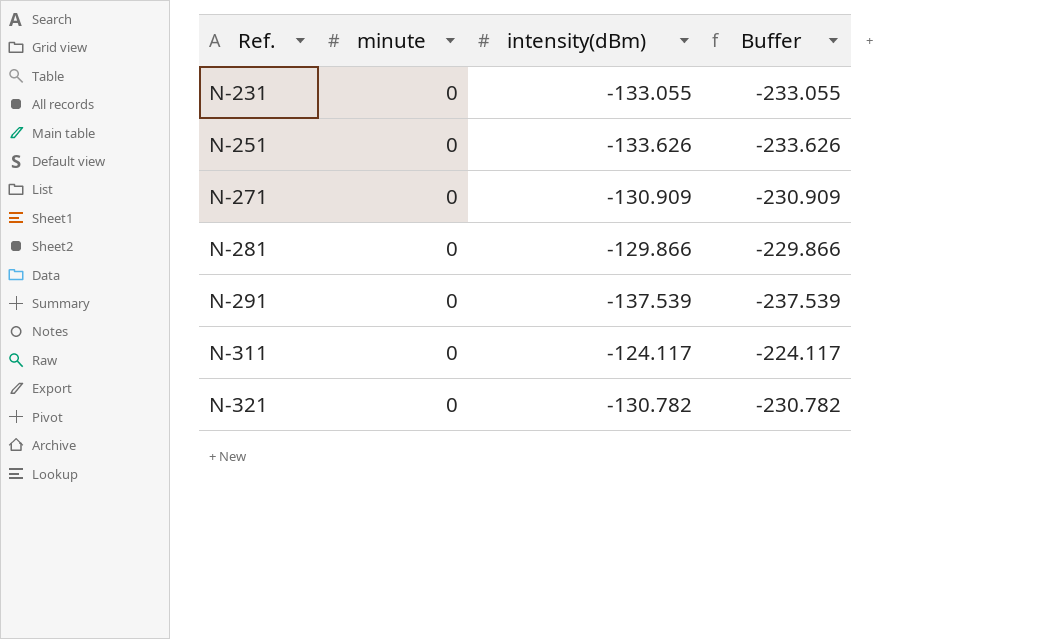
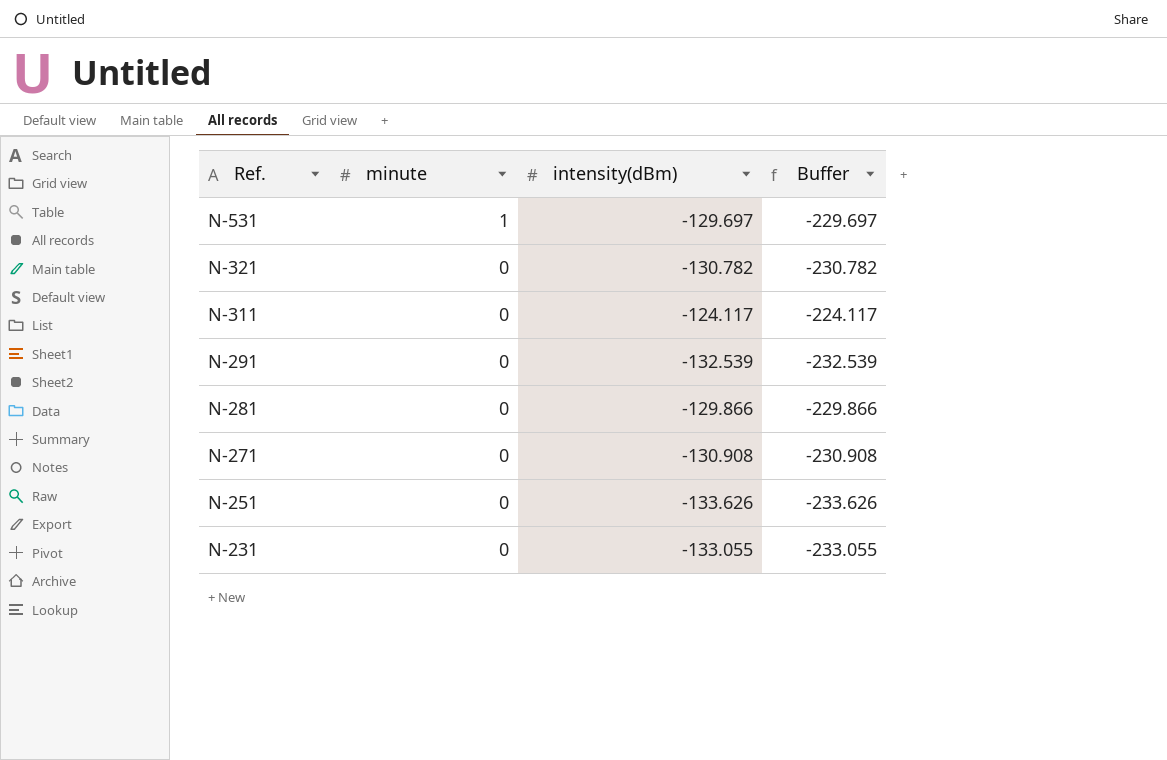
row order: Ref. ascending -> Ref. descending
row N-531: none -> 1 | -129.697 | -229.697
N-291 | intensity(dBm): -137.539 -> -132.539
N-291 | Buffer: -237.539 -> -232.539
N-271 | intensity(dBm): -130.909 -> -130.908
N-271 | Buffer: -230.909 -> -230.908

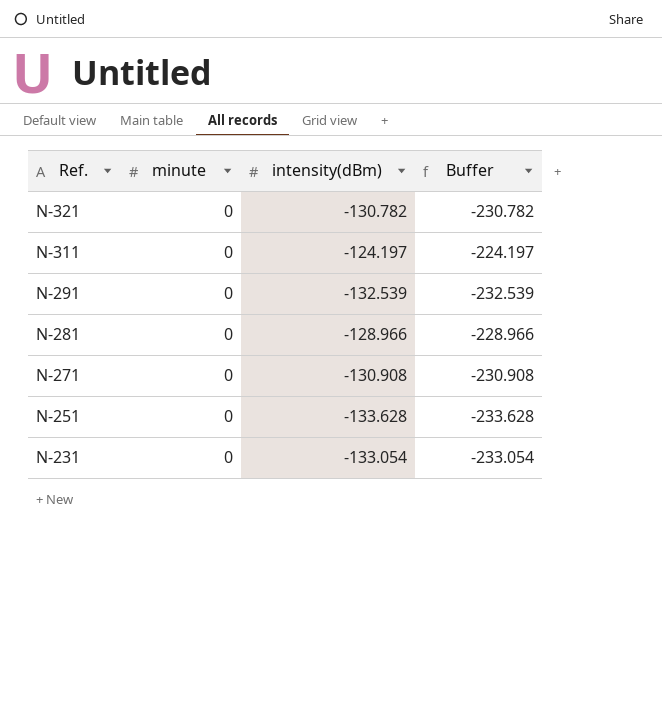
row N-531: 1 | -129.697 | -229.697 -> none
N-311 | intensity(dBm): -124.117 -> -124.197
N-311 | Buffer: -224.117 -> -224.197
N-281 | intensity(dBm): -129.866 -> -128.966
N-281 | Buffer: -229.866 -> -228.966
N-251 | intensity(dBm): -133.626 -> -133.628
N-251 | Buffer: -233.626 -> -233.628
N-231 | intensity(dBm): -133.055 -> -133.054
N-231 | Buffer: -233.055 -> -233.054

